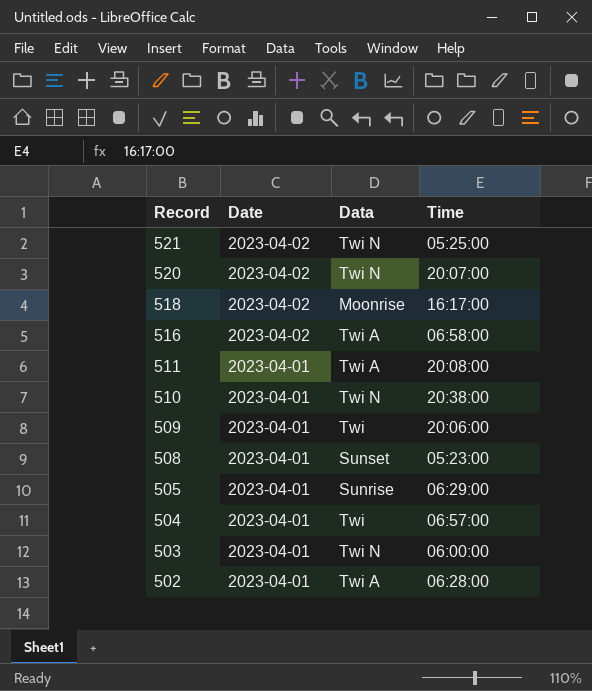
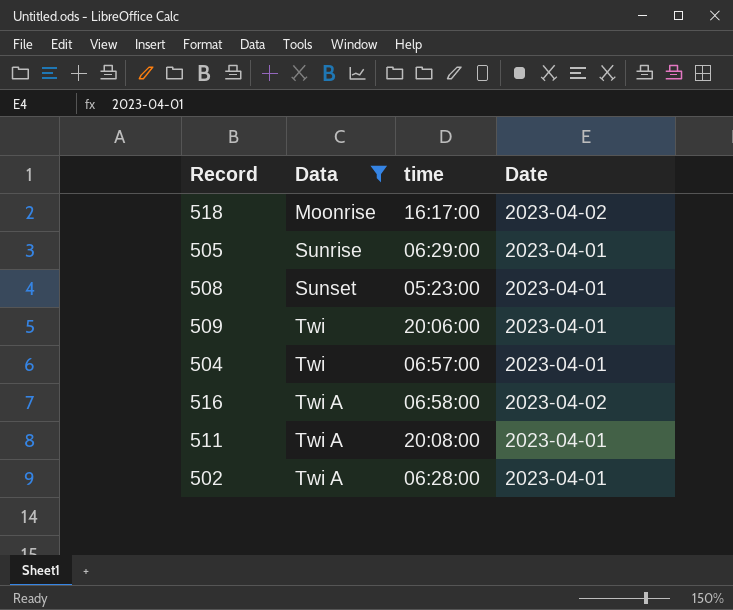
filter: none -> Data != Twi N
row order: Record descending -> Data ascending
column name: Time -> time
column Date | position: 2 -> 4

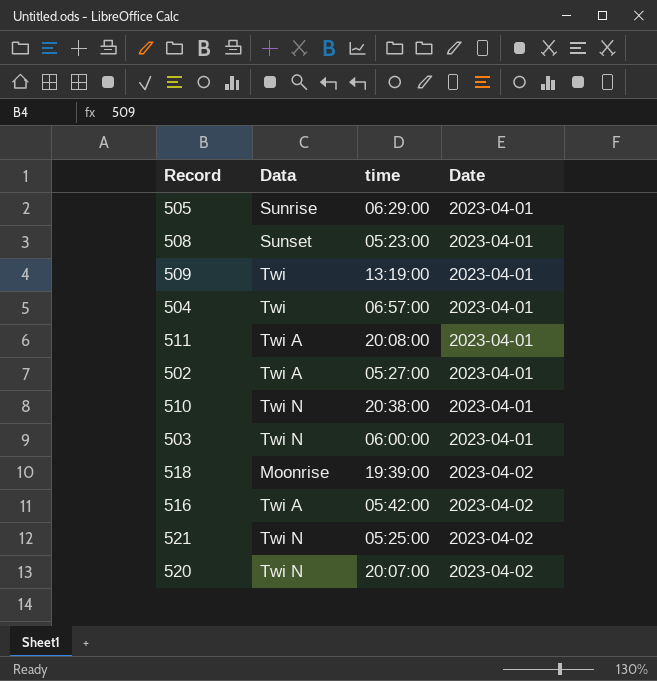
filter: Data != Twi N -> none
row order: Data ascending -> Date ascending
509 | time: 20:06:00 -> 13:19:00
502 | time: 06:28:00 -> 05:27:00
518 | time: 16:17:00 -> 19:39:00
516 | time: 06:58:00 -> 05:42:00

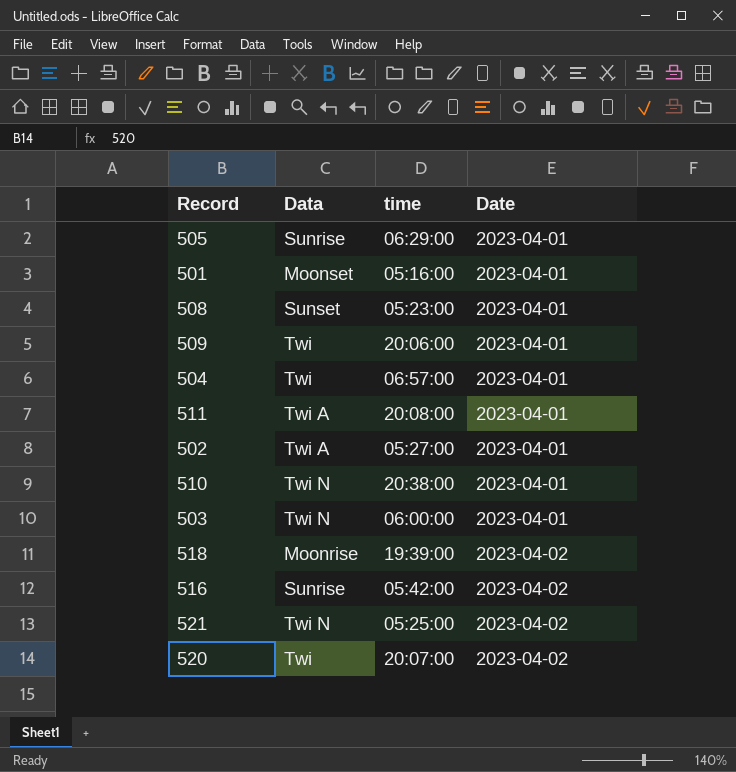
row 501: none -> Moonset | 05:16:00 | 2023-04-01
509 | time: 13:19:00 -> 20:06:00
516 | Data: Twi A -> Sunrise
520 | Data: Twi N -> Twi

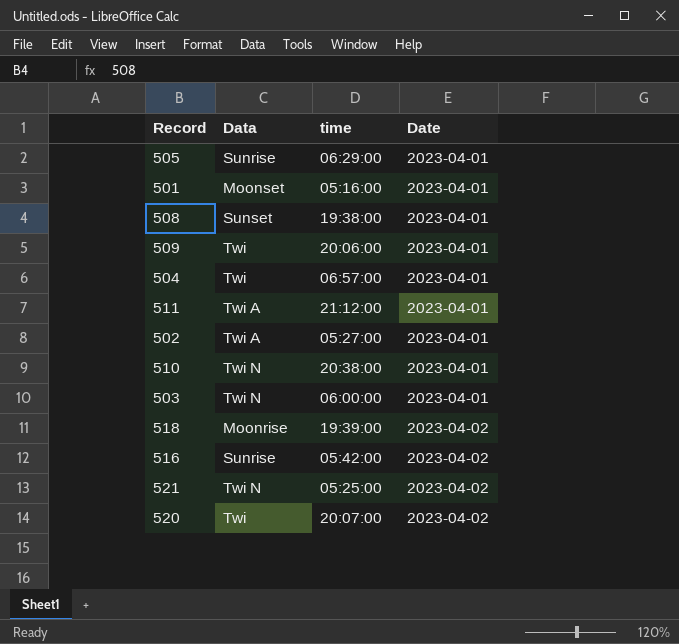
508 | time: 05:23:00 -> 19:38:00
511 | time: 20:08:00 -> 21:12:00

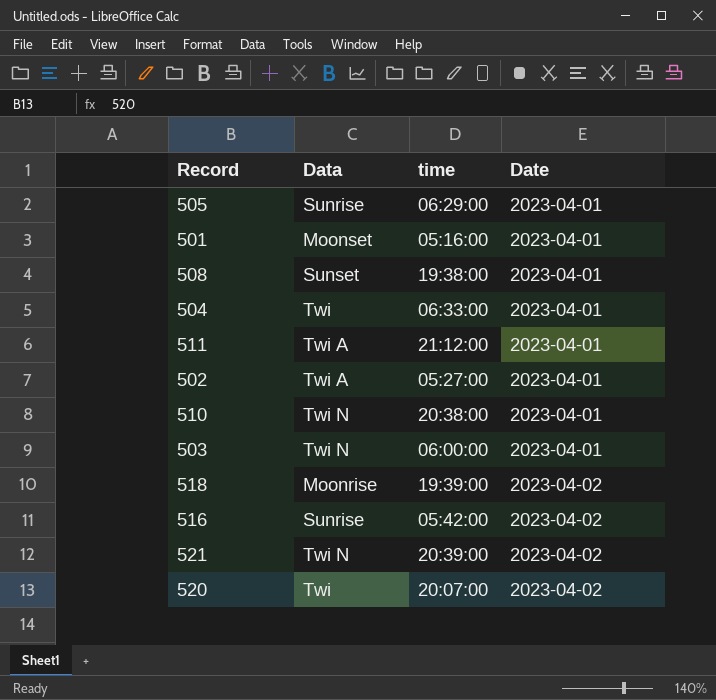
row 509: Twi | 20:06:00 | 2023-04-01 -> none
504 | time: 06:57:00 -> 06:33:00
521 | time: 05:25:00 -> 20:39:00

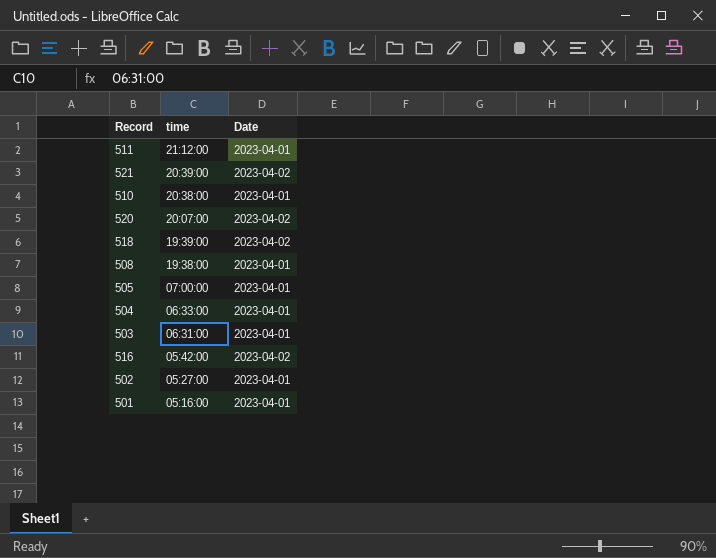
row order: Date ascending -> time descending
column Data | position: 2 -> none
505 | time: 06:29:00 -> 07:00:00
503 | time: 06:00:00 -> 06:31:00

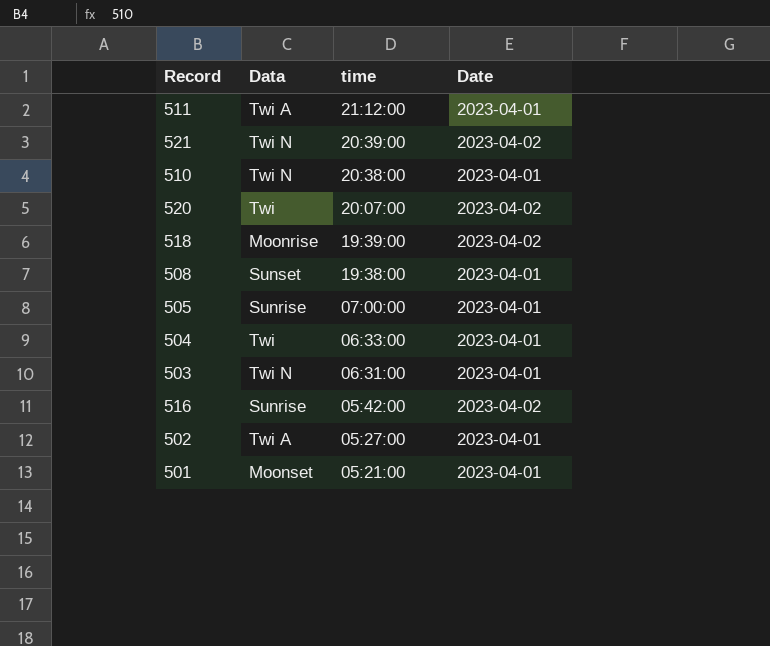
column Data | position: none -> 2
501 | time: 05:16:00 -> 05:21:00

